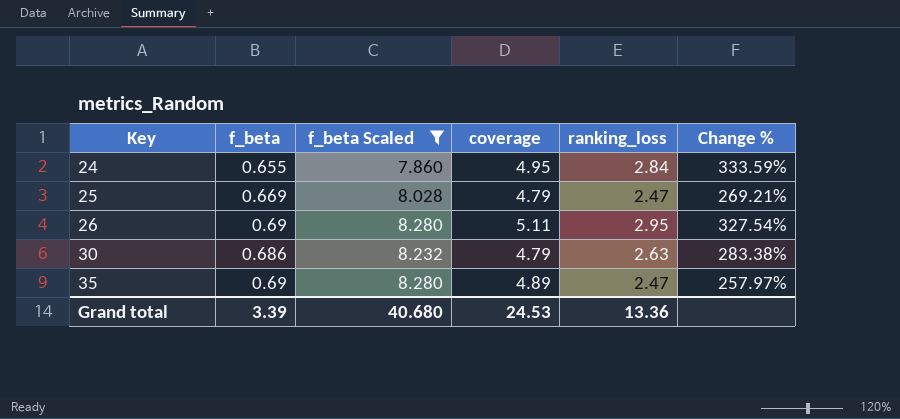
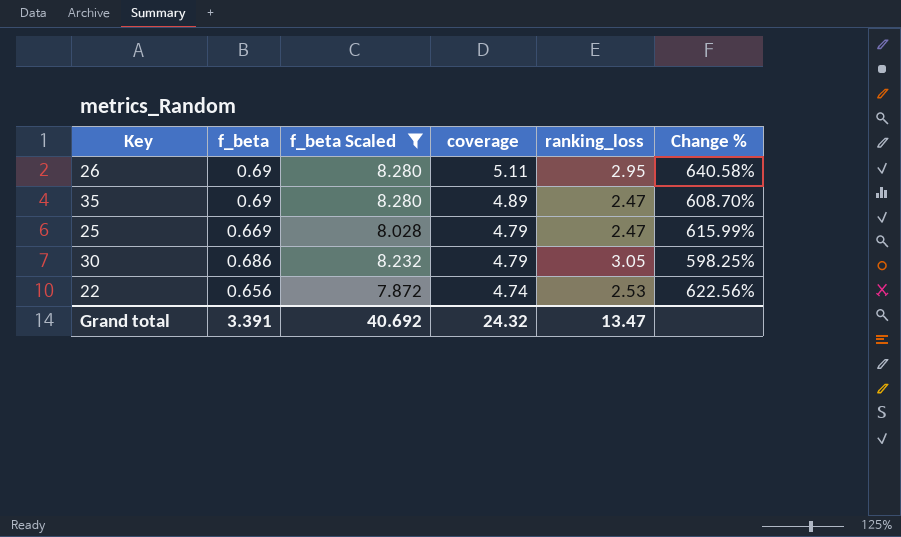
row order: Key ascending -> coverage descending
column Change % | formula: ([ranking_loss] - [f_beta]) / [f_beta] -> ([coverage] - [f_beta]) / [f_beta]
row 24: 0.655 | 7.860 | 4.95 | 2.84 | 333.59% -> none
30 | ranking_loss: 2.63 -> 3.05
row 22: none -> 0.656 | 7.872 | 4.74 | 2.53 | 622.56%
Grand total | f_beta: 3.39 -> 3.391
Grand total | f_beta Scaled: 40.680 -> 40.692
Grand total | coverage: 24.53 -> 24.32
Grand total | ranking_loss: 13.36 -> 13.47

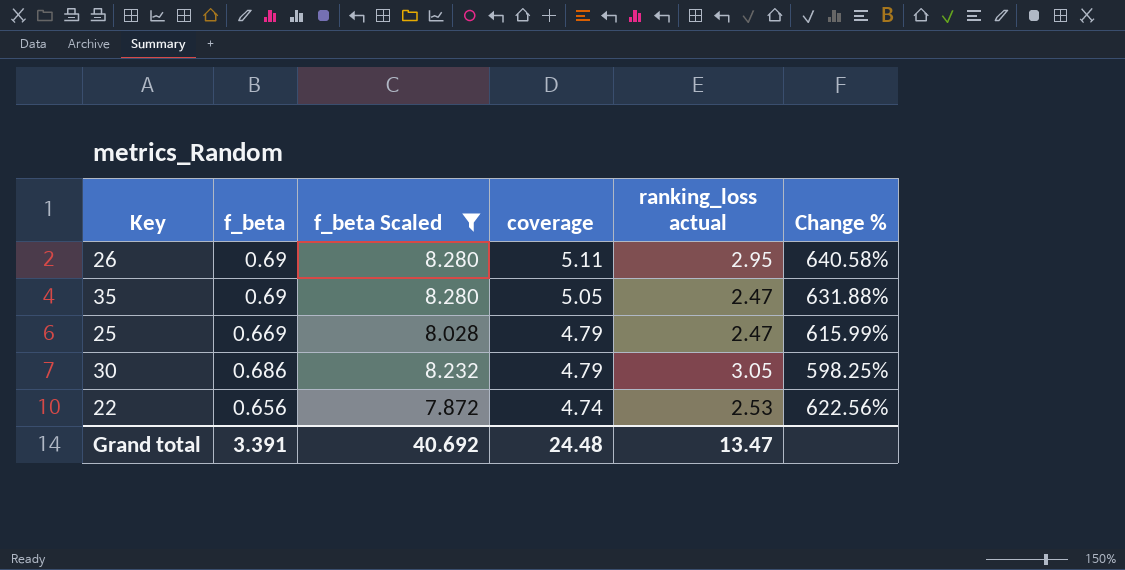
column name: ranking_loss -> ranking_loss actual
35 | coverage: 4.89 -> 5.05
35 | Change %: 608.70% -> 631.88%
Grand total | coverage: 24.32 -> 24.48

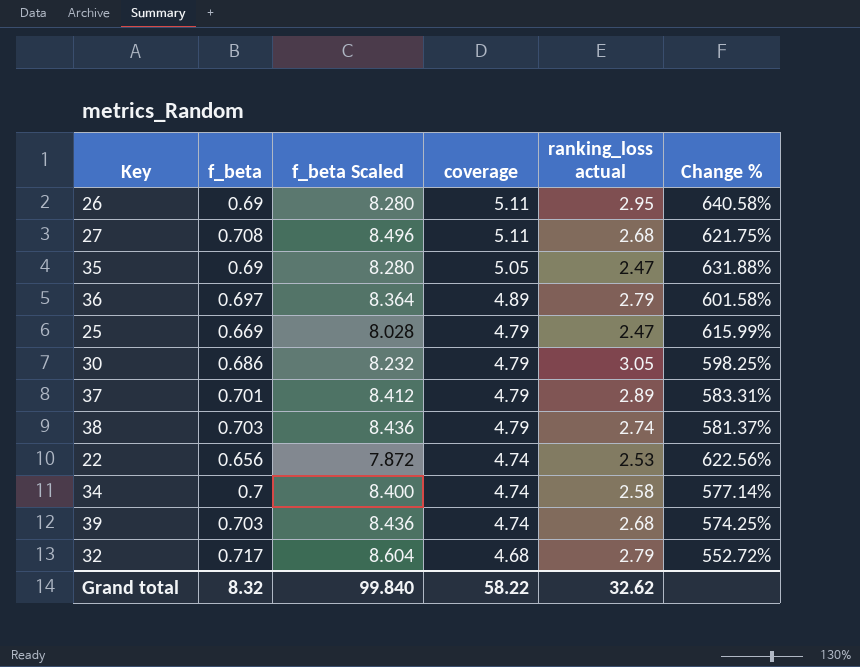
filter: f_beta Scaled <= 8.280 -> none
Grand total | f_beta: 3.391 -> 8.32
Grand total | f_beta Scaled: 40.692 -> 99.840
Grand total | coverage: 24.48 -> 58.22
Grand total | ranking_loss actual: 13.47 -> 32.62

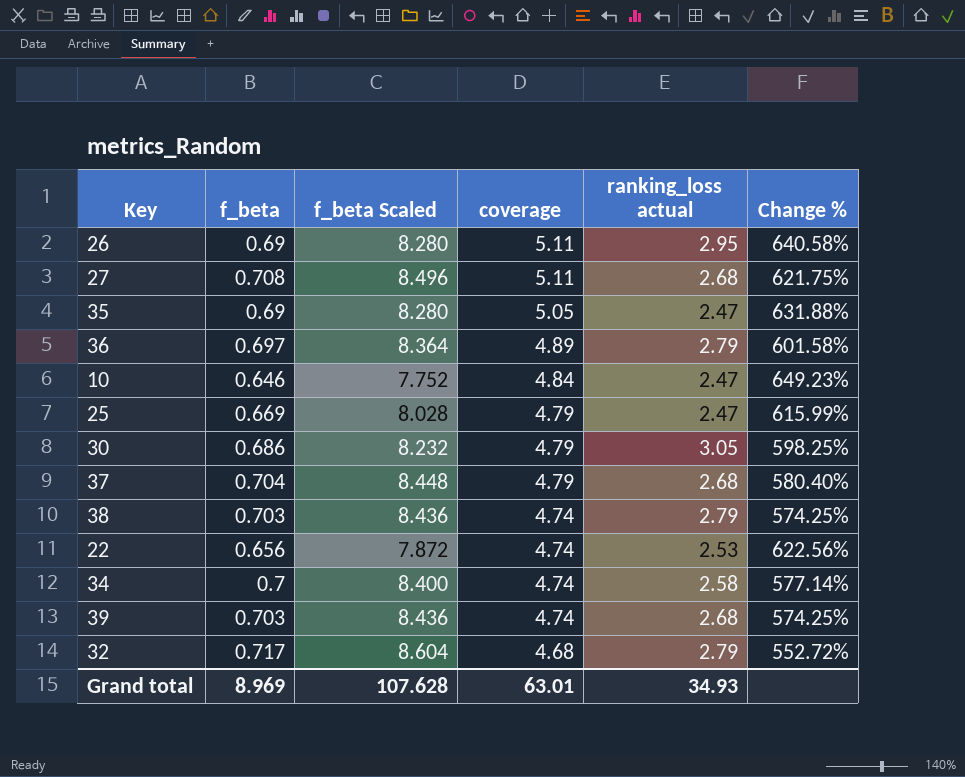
row 10: none -> 0.646 | 7.752 | 4.84 | 2.47 | 649.23%
37 | f_beta: 0.701 -> 0.704
37 | f_beta Scaled: 8.412 -> 8.448
37 | ranking_loss actual: 2.89 -> 2.68
37 | Change %: 583.31% -> 580.40%
38 | coverage: 4.79 -> 4.74
38 | ranking_loss actual: 2.74 -> 2.79
38 | Change %: 581.37% -> 574.25%
Grand total | f_beta: 8.32 -> 8.969
Grand total | f_beta Scaled: 99.840 -> 107.628
Grand total | coverage: 58.22 -> 63.01
Grand total | ranking_loss actual: 32.62 -> 34.93

